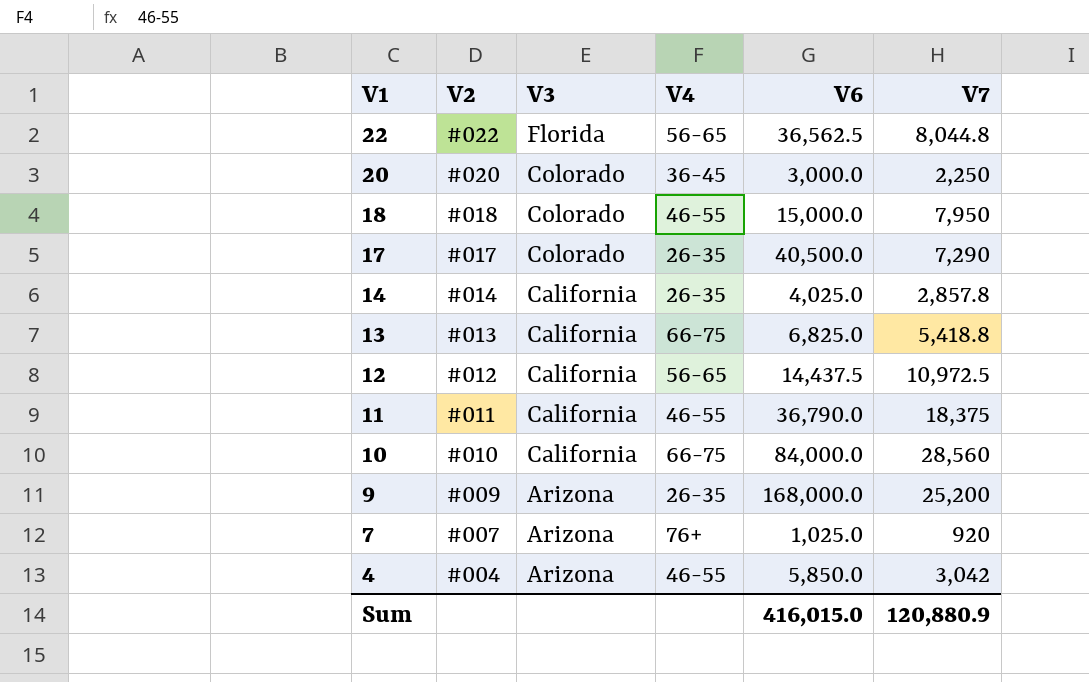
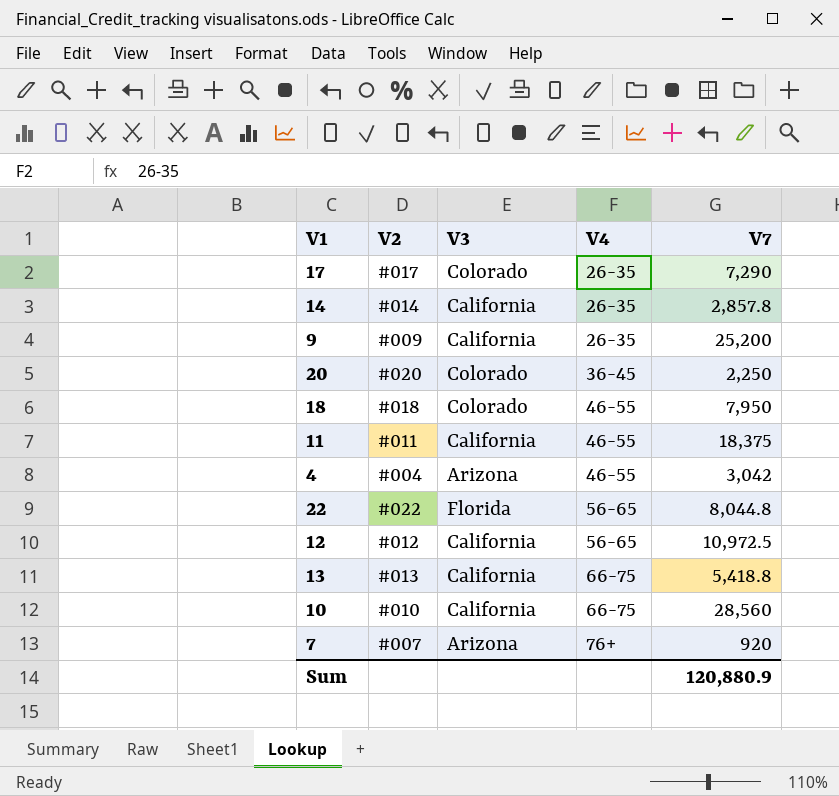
row order: V1 descending -> V4 ascending
column V6 | position: 5 -> none
9 | V3: Arizona -> California

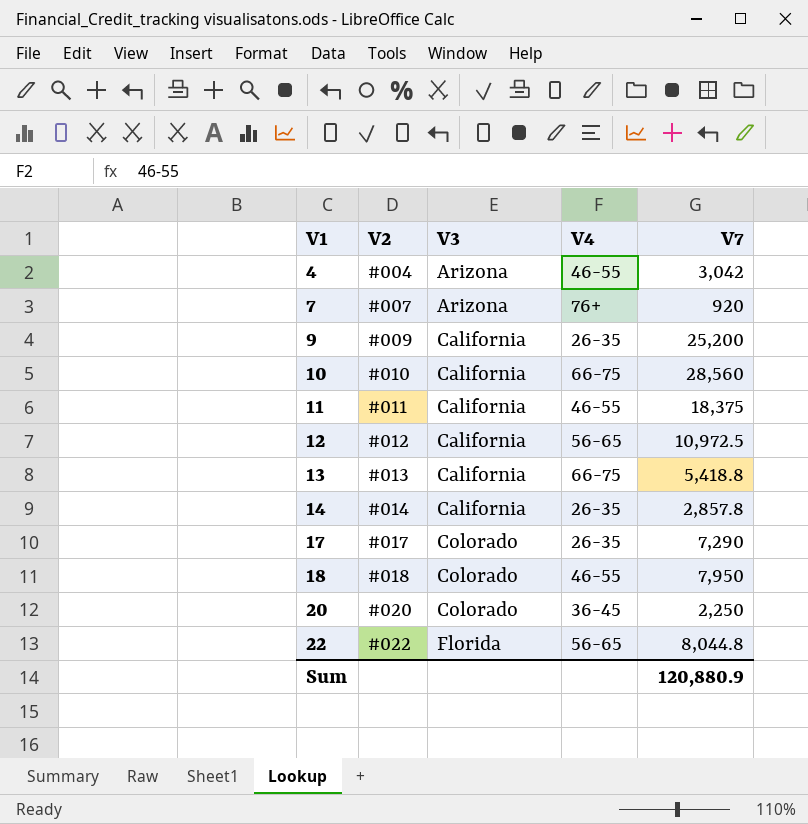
row order: V4 ascending -> V1 ascending

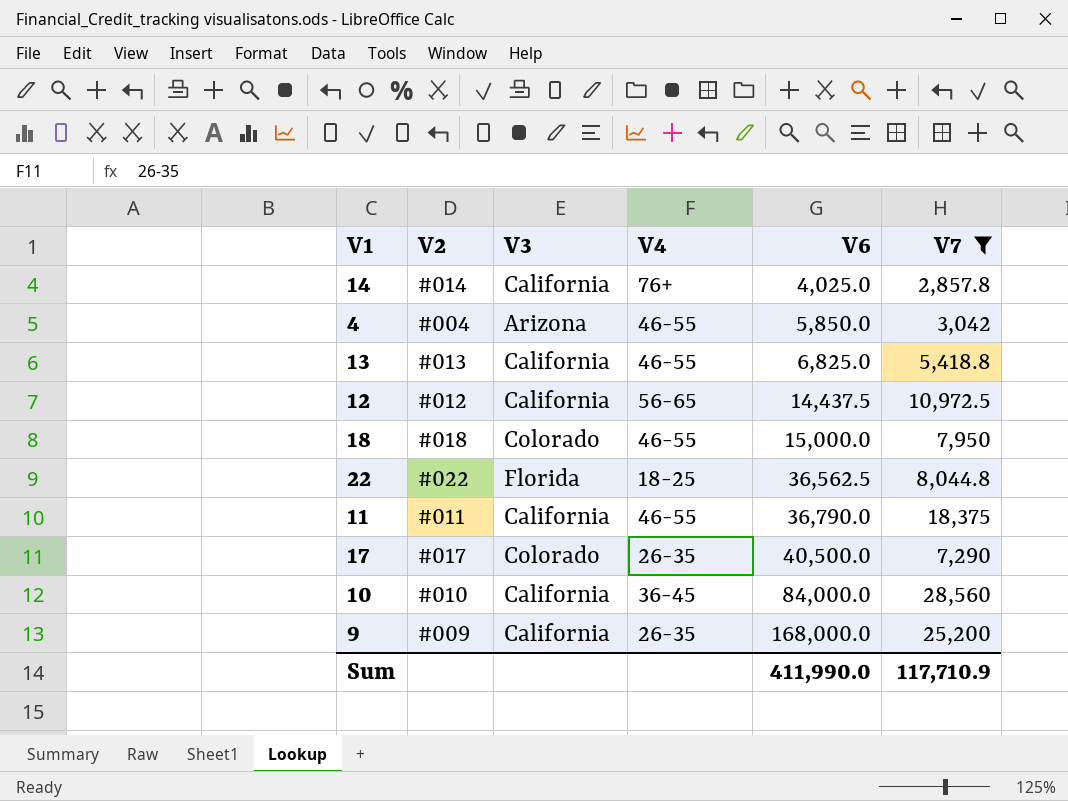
filter: none -> V7 >= 2,857.8
row order: V1 ascending -> V6 ascending
column V6 | position: none -> 5
14 | V4: 26-35 -> 76+
13 | V4: 66-75 -> 46-55
22 | V4: 56-65 -> 18-25
10 | V4: 66-75 -> 36-45
Sum | V7: 120,880.9 -> 117,710.9

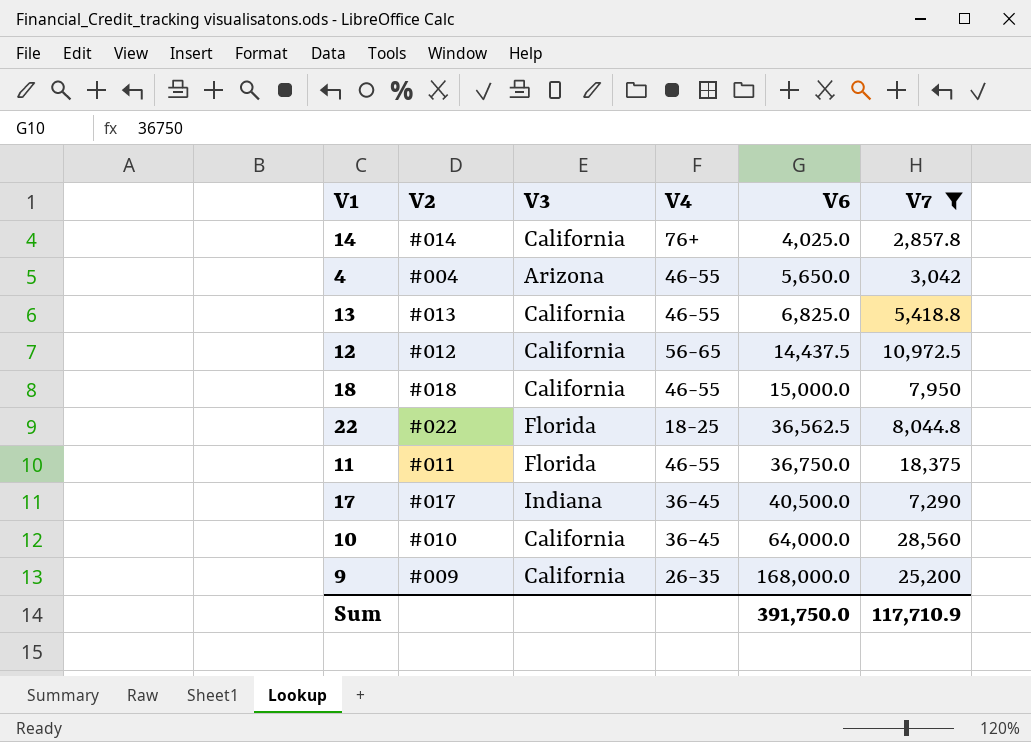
4 | V6: 5,850.0 -> 5,650.0
18 | V3: Colorado -> California
11 | V3: California -> Florida
11 | V6: 36,790.0 -> 36,750.0
17 | V3: Colorado -> Indiana
17 | V4: 26-35 -> 36-45
10 | V6: 84,000.0 -> 64,000.0
Sum | V6: 411,990.0 -> 391,750.0

